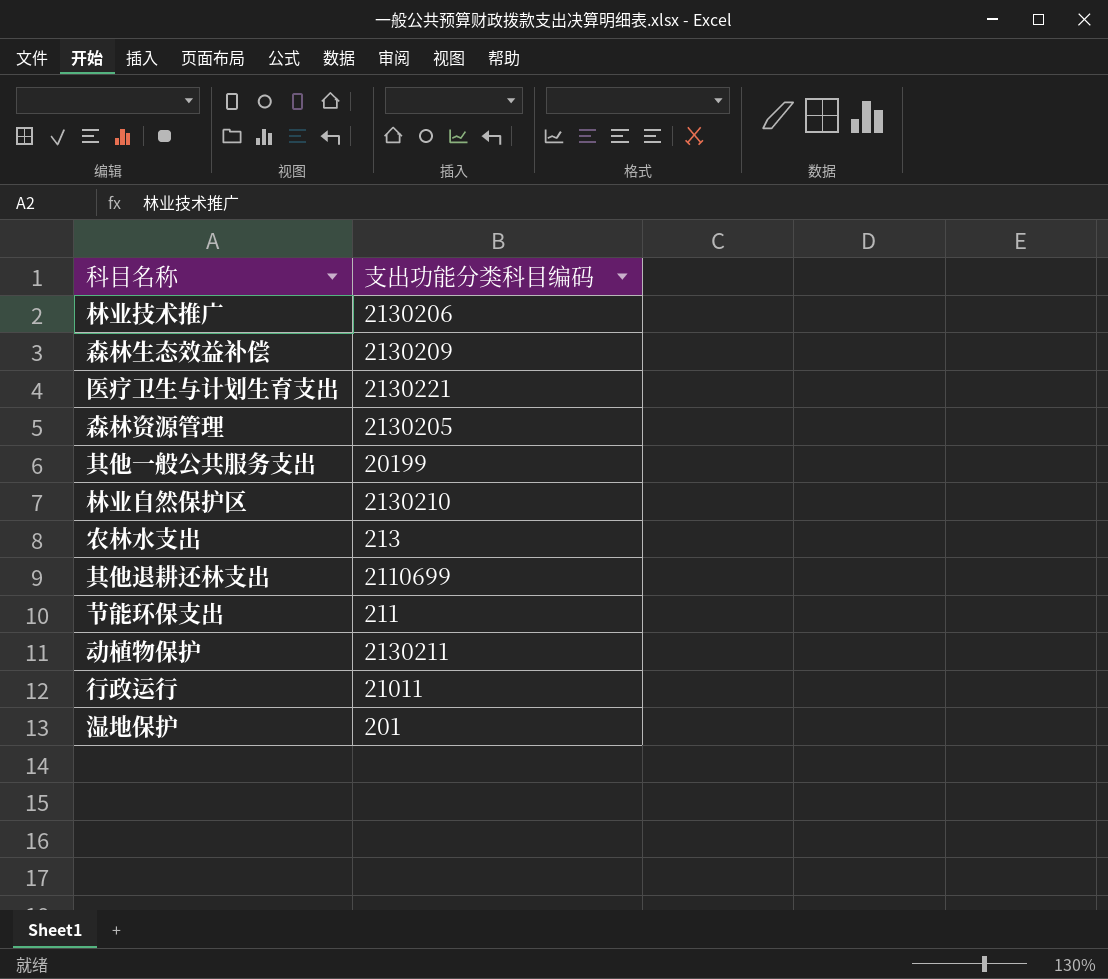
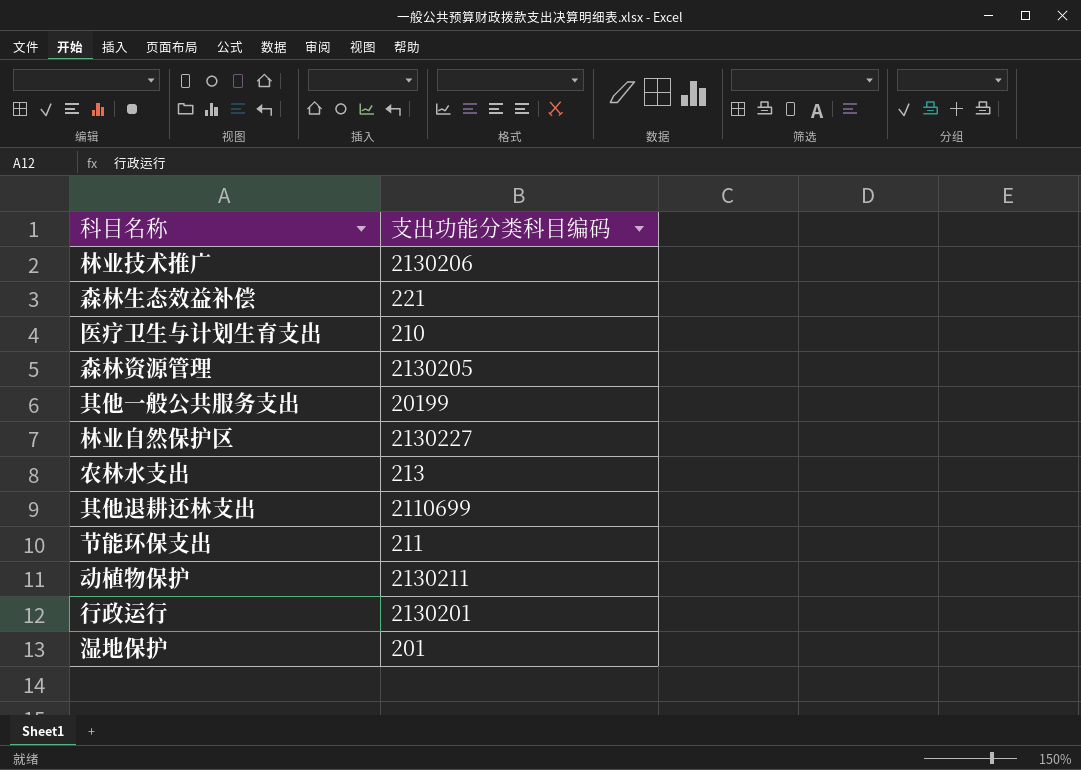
森林生态效益补偿 | 支出功能分类科目编码: 2130209 -> 221
医疗卫生与计划生育支出 | 支出功能分类科目编码: 2130221 -> 210
林业自然保护区 | 支出功能分类科目编码: 2130210 -> 2130227
行政运行 | 支出功能分类科目编码: 21011 -> 2130201

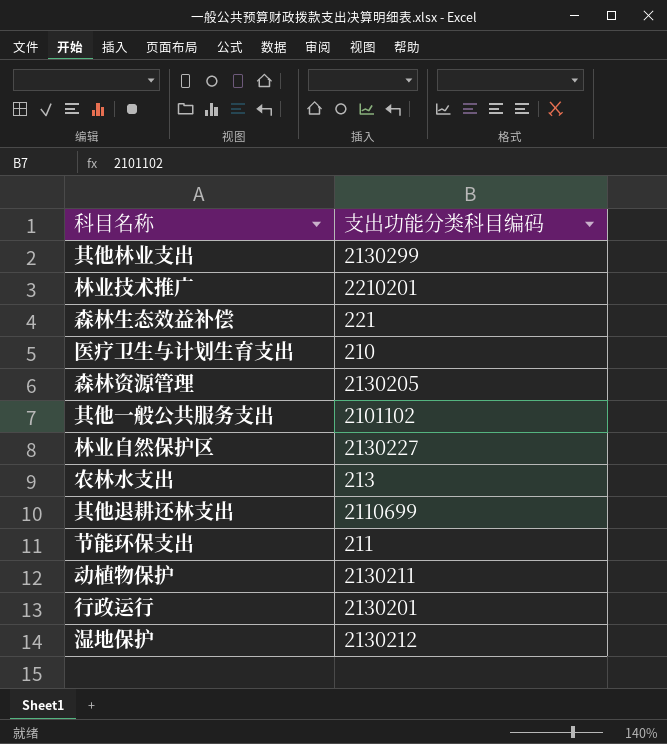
row 其他林业支出: none -> 2130299
林业技术推广 | 支出功能分类科目编码: 2130206 -> 2210201
其他一般公共服务支出 | 支出功能分类科目编码: 20199 -> 2101102
湿地保护 | 支出功能分类科目编码: 201 -> 2130212

